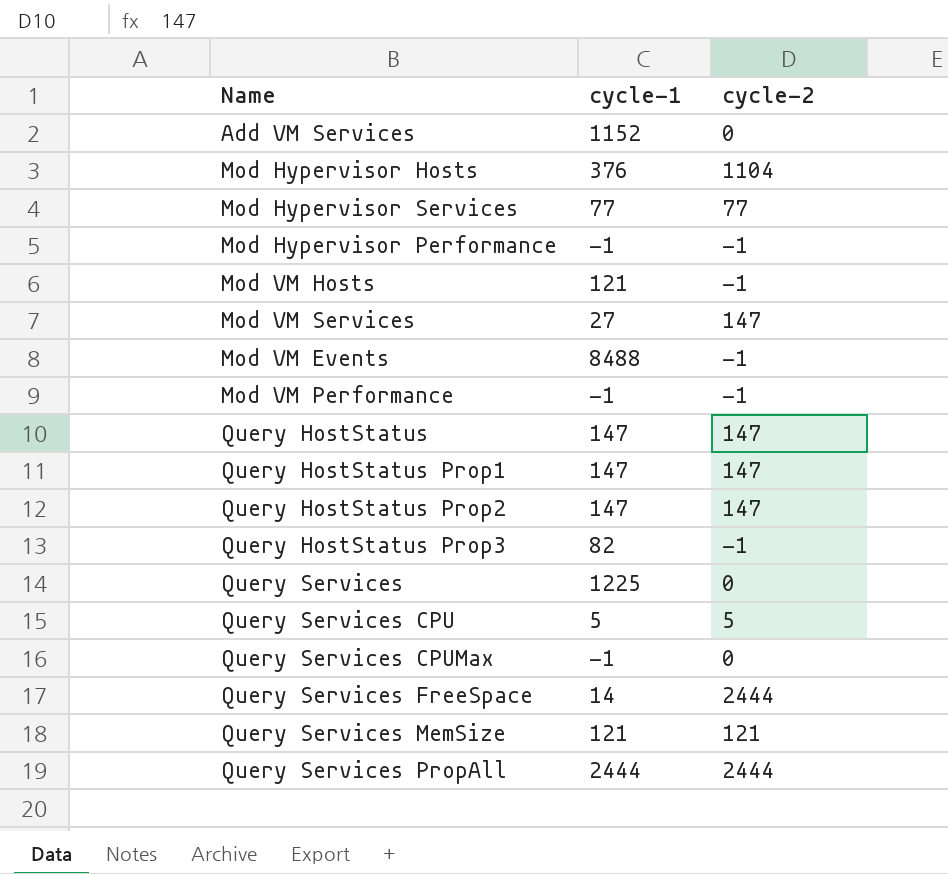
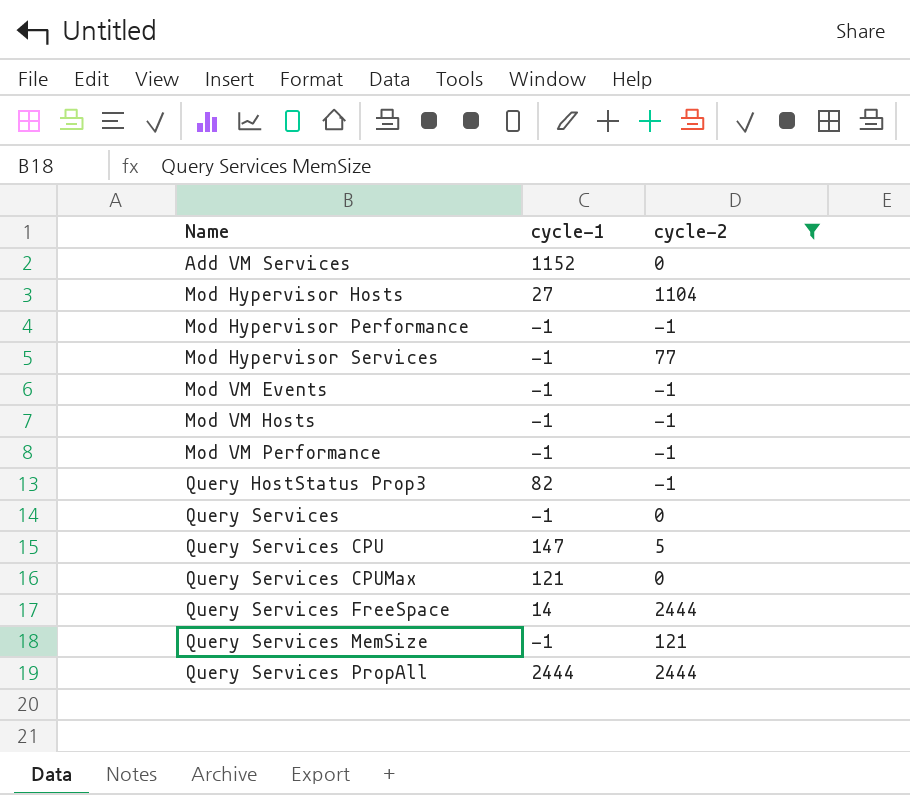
filter: none -> cycle-2 != 147
row order: none -> Name ascending
Mod Hypervisor Hosts | cycle-1: 376 -> 27
Mod Hypervisor Services | cycle-1: 77 -> -1
Mod VM Events | cycle-1: 8488 -> -1
Mod VM Hosts | cycle-1: 121 -> -1
Query Services | cycle-1: 1225 -> -1
Query Services CPU | cycle-1: 5 -> 147
Query Services CPUMax | cycle-1: -1 -> 121
Query Services MemSize | cycle-1: 121 -> -1

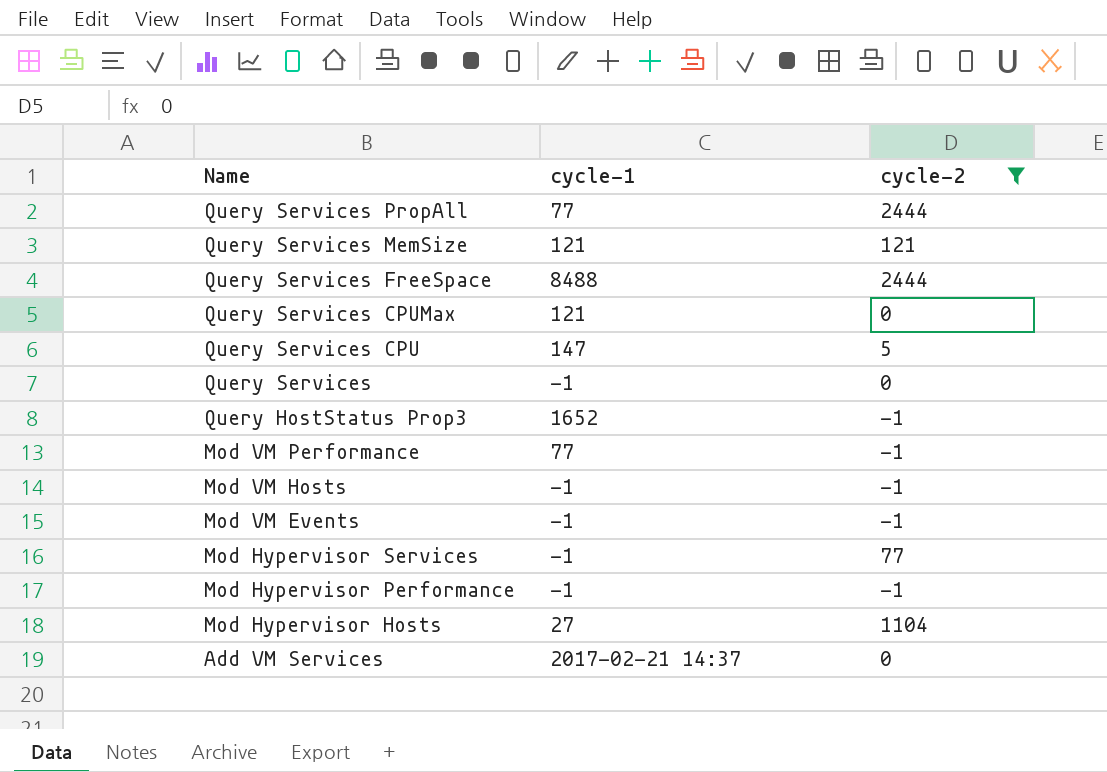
row order: Name ascending -> Name descending
Query Services PropAll | cycle-1: 2444 -> 77
Query Services MemSize | cycle-1: -1 -> 121
Query Services FreeSpace | cycle-1: 14 -> 8488
Query HostStatus Prop3 | cycle-1: 82 -> 1652
Mod VM Performance | cycle-1: -1 -> 77
Add VM Services | cycle-1: 1152 -> 2017-02-21 14:37

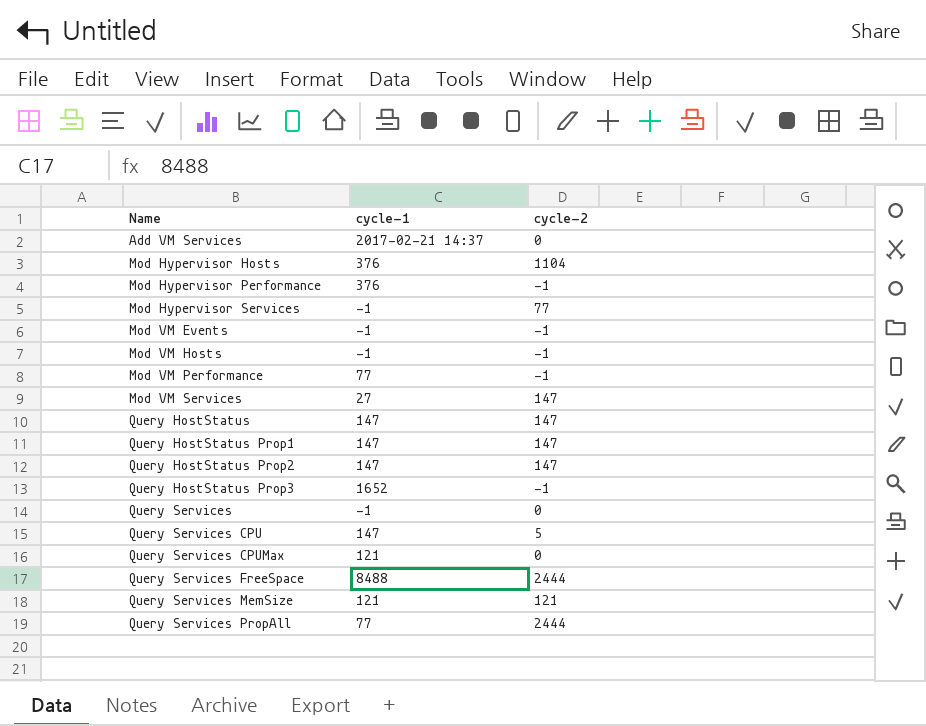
filter: cycle-2 != 147 -> none
row order: Name descending -> Name ascending
Mod Hypervisor Hosts | cycle-1: 27 -> 376
Mod Hypervisor Performance | cycle-1: -1 -> 376

